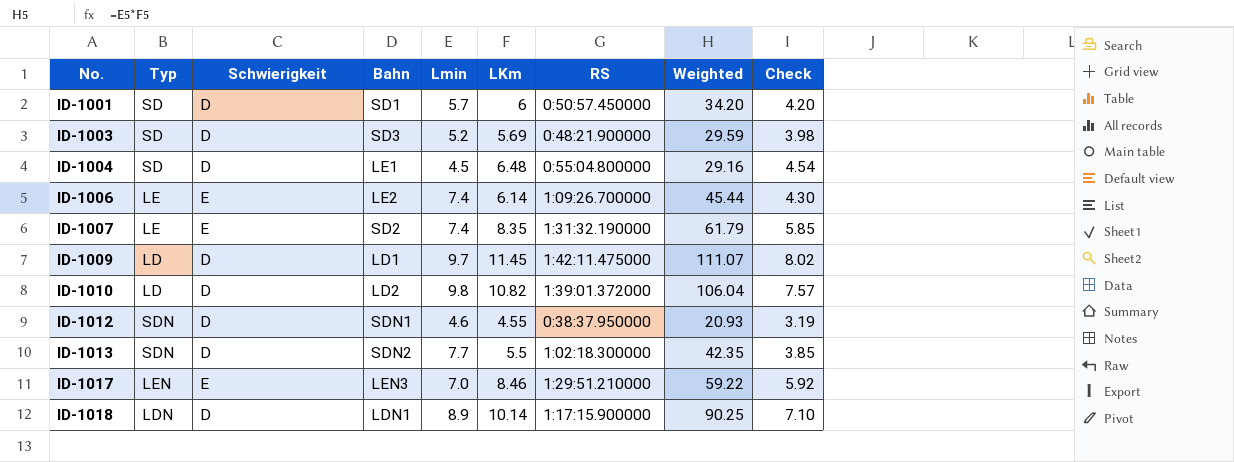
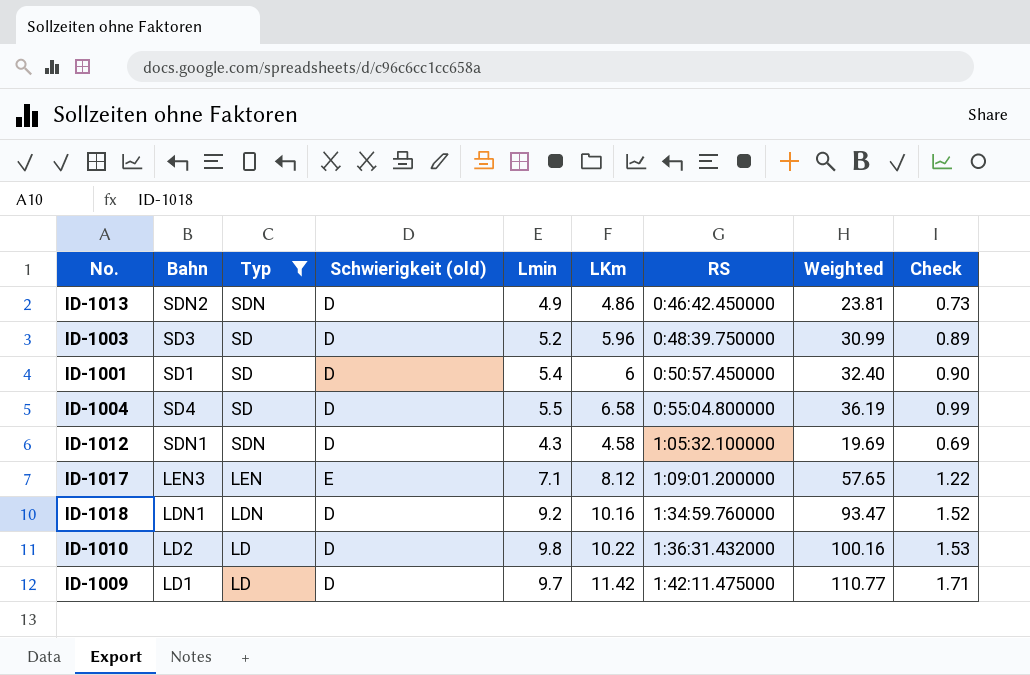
filter: none -> Typ != LE
row order: No. ascending -> RS ascending
column Bahn | position: 4 -> 2
column name: Schwierigkeit -> Schwierigkeit (old)
column Check | formula: [LKm] * 0.7 -> [LKm] * 0.15
ID-1013 | Lmin: 7.7 -> 4.9
ID-1013 | LKm: 5.5 -> 4.86
ID-1013 | RS: 1:02:18.300000 -> 0:46:42.450000
ID-1013 | Weighted: 42.35 -> 23.81
ID-1003 | LKm: 5.69 -> 5.96
ID-1003 | RS: 0:48:21.900000 -> 0:48:39.750000
ID-1003 | Weighted: 29.59 -> 30.99
ID-1001 | Lmin: 5.7 -> 5.4
ID-1001 | Weighted: 34.20 -> 32.40
ID-1004 | Bahn: LE1 -> SD4
ID-1004 | Lmin: 4.5 -> 5.5
ID-1004 | LKm: 6.48 -> 6.58
ID-1004 | Weighted: 29.16 -> 36.19
ID-1012 | Lmin: 4.6 -> 4.3
ID-1012 | LKm: 4.55 -> 4.58
ID-1012 | RS: 0:38:37.950000 -> 1:05:32.100000
ID-1012 | Weighted: 20.93 -> 19.69
ID-1017 | Lmin: 7.0 -> 7.1
ID-1017 | LKm: 8.46 -> 8.12
ID-1017 | RS: 1:29:51.210000 -> 1:09:01.200000
ID-1017 | Weighted: 59.22 -> 57.65
ID-1018 | Lmin: 8.9 -> 9.2
ID-1018 | LKm: 10.14 -> 10.16
ID-1018 | RS: 1:17:15.900000 -> 1:34:59.760000
ID-1018 | Weighted: 90.25 -> 93.47
ID-1010 | LKm: 10.82 -> 10.22
ID-1010 | RS: 1:39:01.372000 -> 1:36:31.432000
ID-1010 | Weighted: 106.04 -> 100.16
ID-1009 | LKm: 11.45 -> 11.42
ID-1009 | Weighted: 111.07 -> 110.77

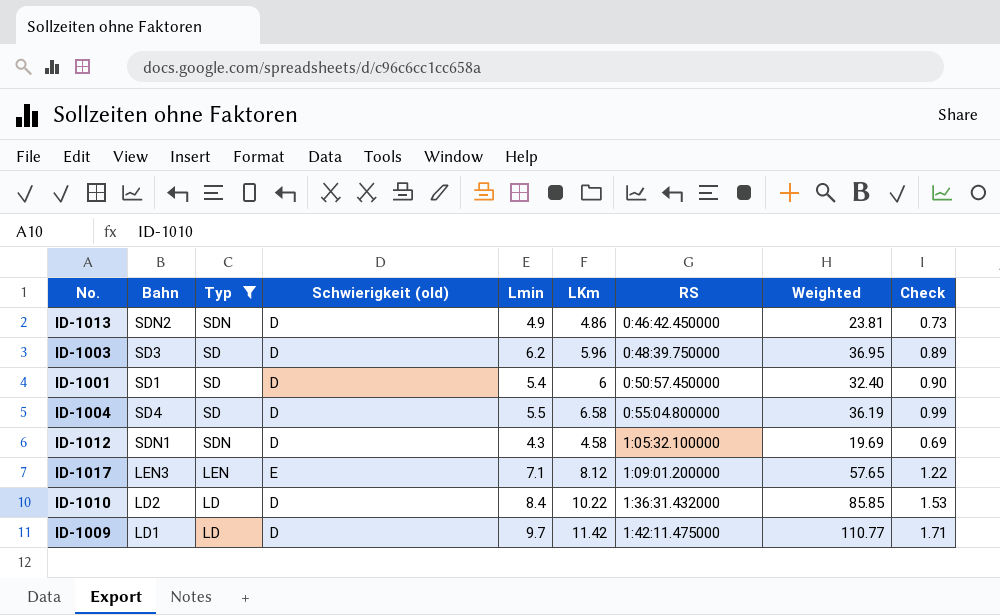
row ID-1018: LDN1 | LDN | D | 9.2 | 10.16 | 1:34:59.760000 | 93.47 | 1.52 -> none
ID-1003 | Lmin: 5.2 -> 6.2
ID-1003 | Weighted: 30.99 -> 36.95
ID-1010 | Lmin: 9.8 -> 8.4
ID-1010 | Weighted: 100.16 -> 85.85

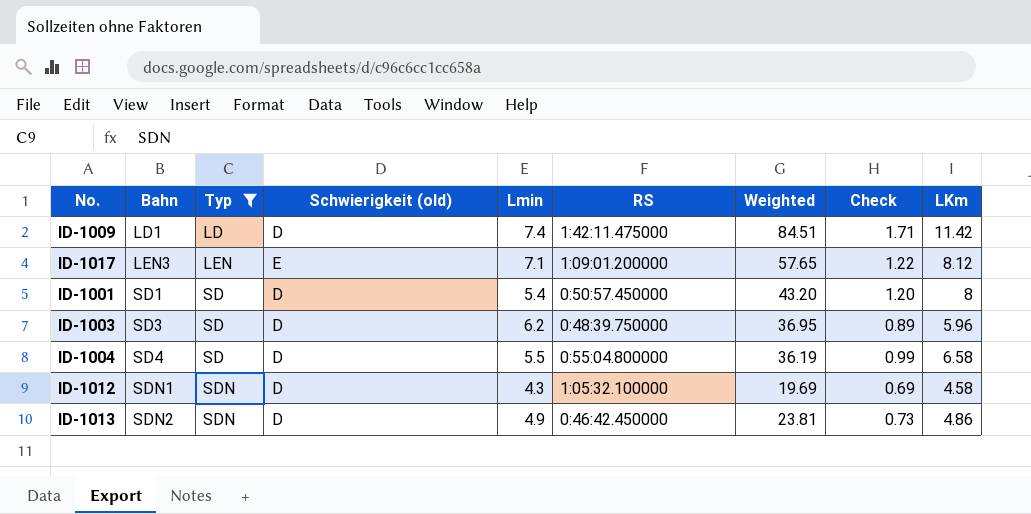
row order: RS ascending -> Bahn ascending
column LKm | position: 6 -> 9
row ID-1010: LD2 | LD | D | 8.4 | 10.22 | 1:36:31.432000 | 85.85 | 1.53 -> none
ID-1009 | Lmin: 9.7 -> 7.4
ID-1009 | Weighted: 110.77 -> 84.51
ID-1001 | Weighted: 32.40 -> 43.20
ID-1001 | Check: 0.90 -> 1.20
ID-1001 | LKm: 6 -> 8

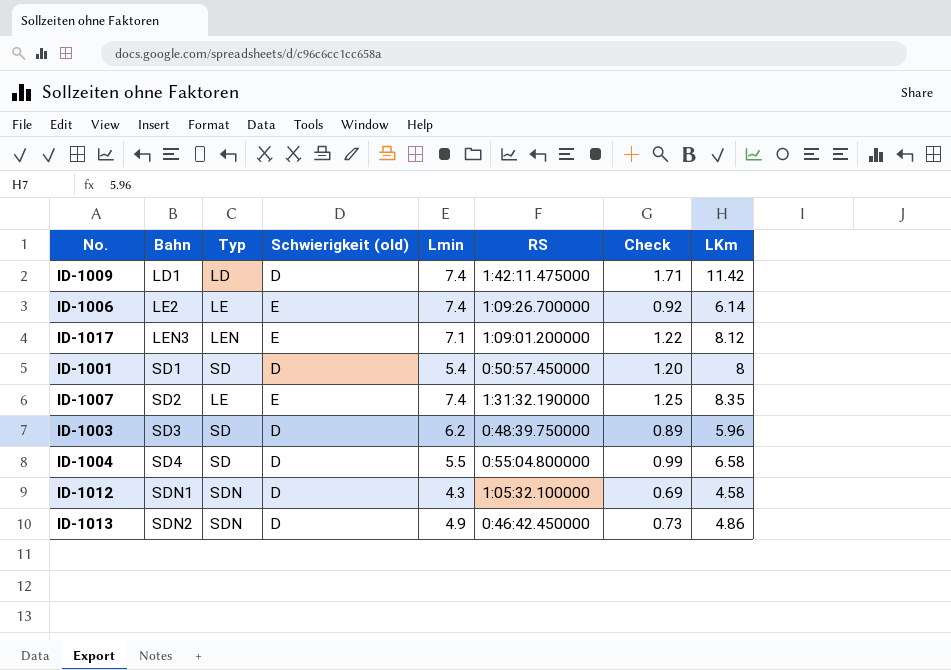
filter: Typ != LE -> none
column Weighted | formula: [Lmin] * [LKm] -> none

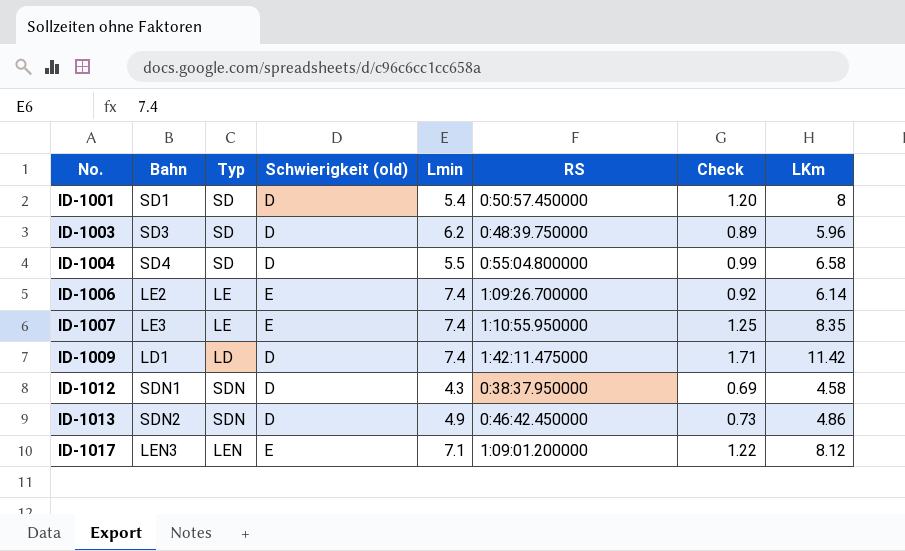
row order: Bahn ascending -> No. ascending
ID-1007 | Bahn: SD2 -> LE3
ID-1007 | RS: 1:31:32.190000 -> 1:10:55.950000
ID-1012 | RS: 1:05:32.100000 -> 0:38:37.950000

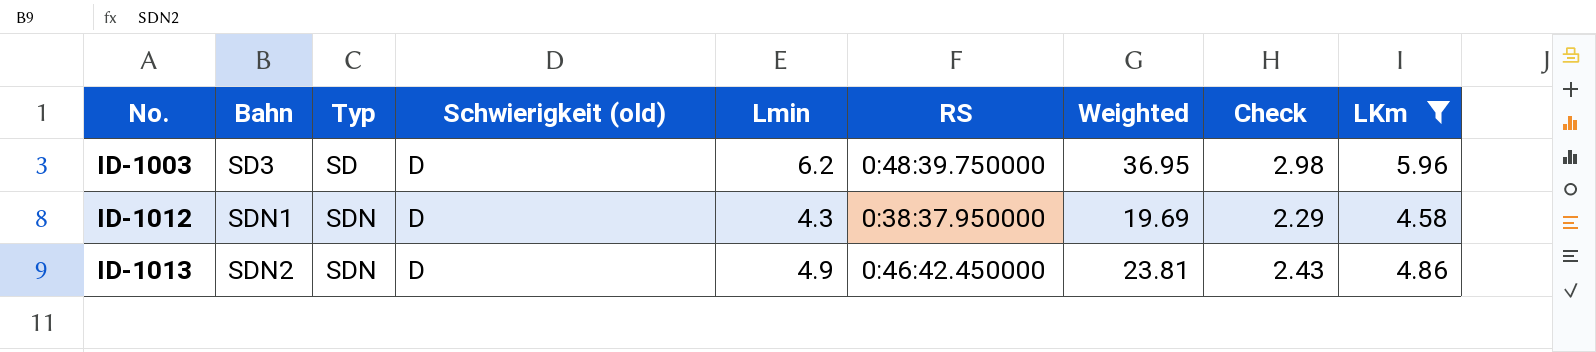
filter: none -> LKm <= 5.96
column Weighted | formula: none -> [Lmin] * [LKm]
column Check | formula: [LKm] * 0.15 -> [LKm] * 0.5

